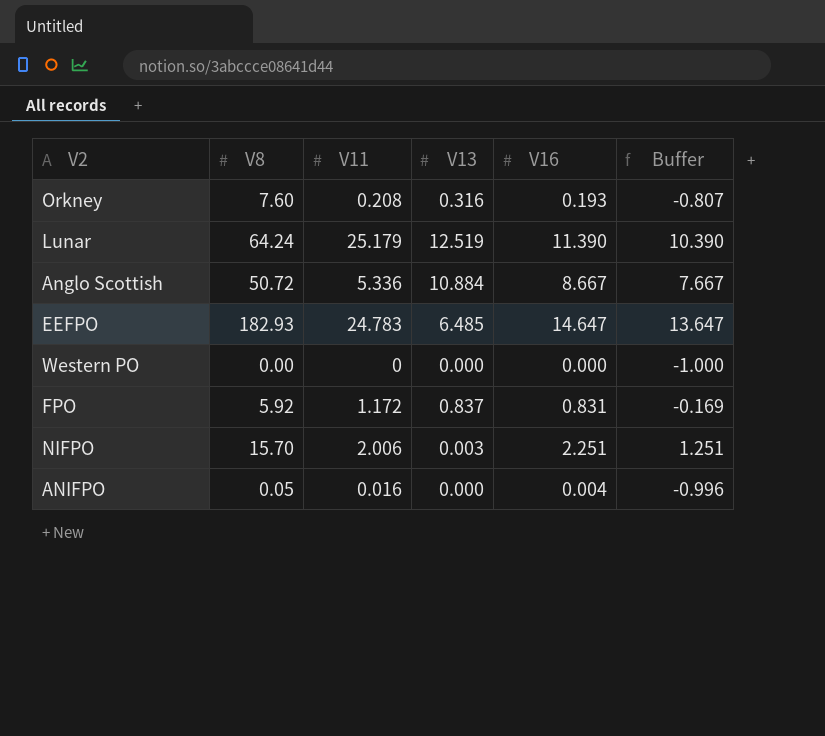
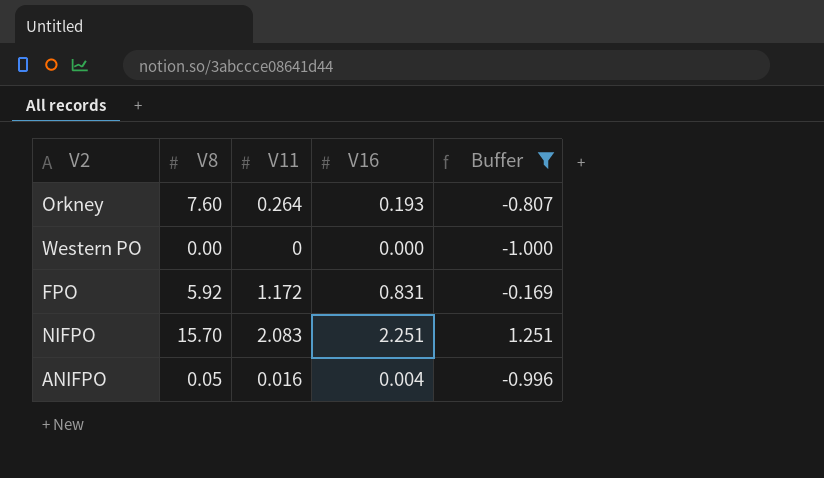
filter: none -> Buffer <= 1.251
column V13 | position: 4 -> none
Orkney | V11: 0.208 -> 0.264
NIFPO | V11: 2.006 -> 2.083

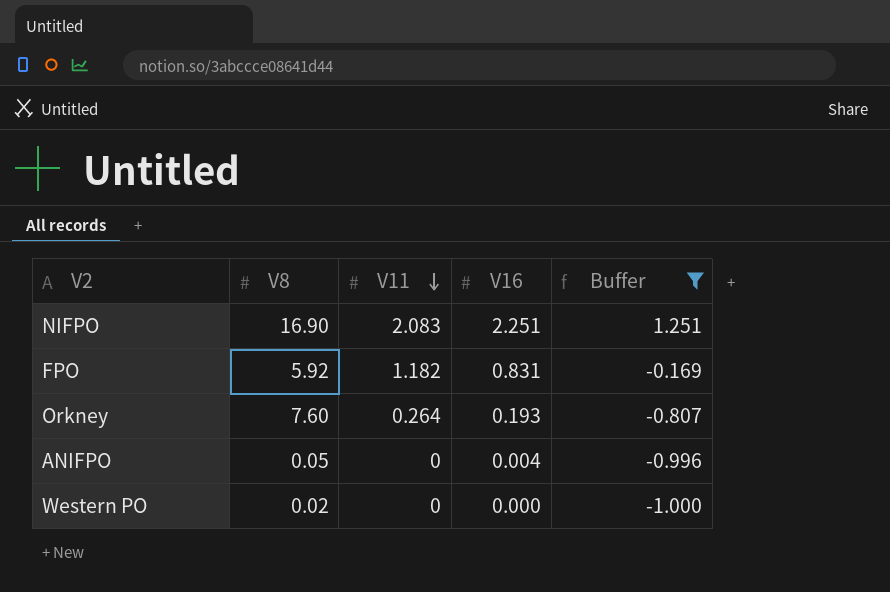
row order: none -> V11 descending
NIFPO | V8: 15.70 -> 16.90
FPO | V11: 1.172 -> 1.182
ANIFPO | V11: 0.016 -> 0
Western PO | V8: 0.00 -> 0.02

